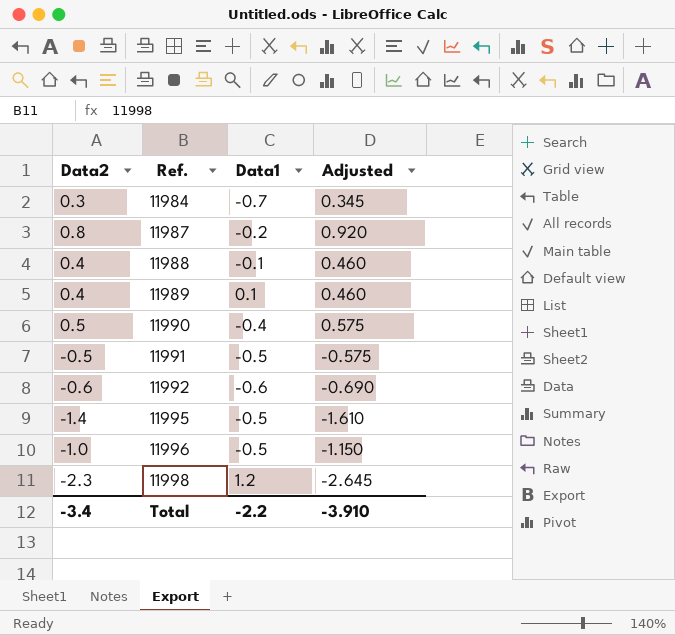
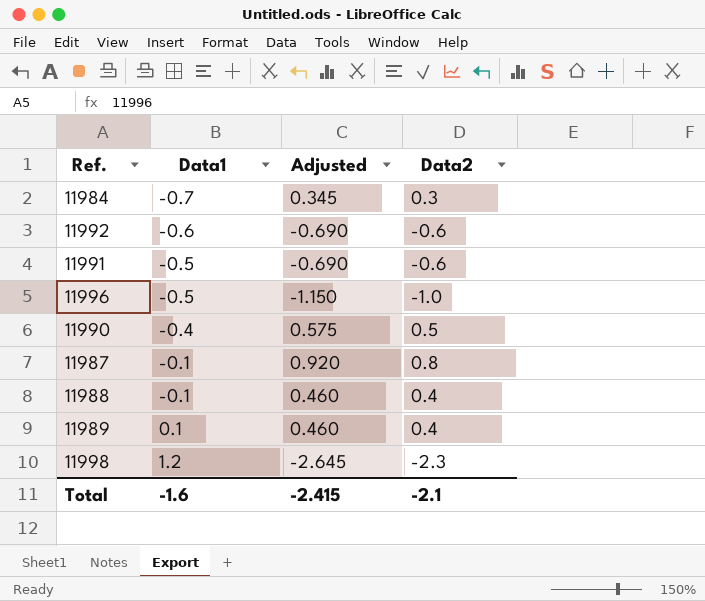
row order: Ref. ascending -> Data1 ascending
column Data2 | position: 1 -> 4
row 11995: -1.4 | -0.5 | -1.610 -> none
11991 | Adjusted: -0.575 -> -0.690
11991 | Data2: -0.5 -> -0.6
11987 | Data1: -0.2 -> -0.1
Total | Data1: -2.2 -> -1.6
Total | Adjusted: -3.910 -> -2.415
Total | Data2: -3.4 -> -2.1

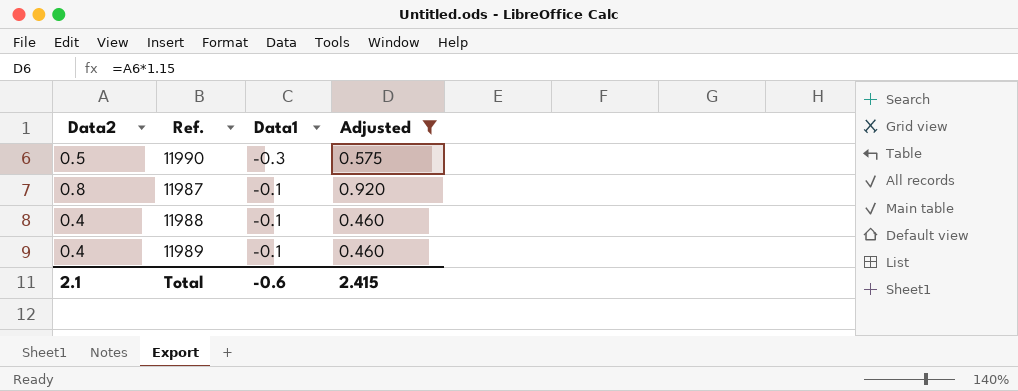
filter: none -> Adjusted >= 0.460
column Data2 | position: 4 -> 1
11990 | Data1: -0.4 -> -0.3
11989 | Data1: 0.1 -> -0.1
Total | Data2: -2.1 -> 2.1
Total | Data1: -1.6 -> -0.6
Total | Adjusted: -2.415 -> 2.415

